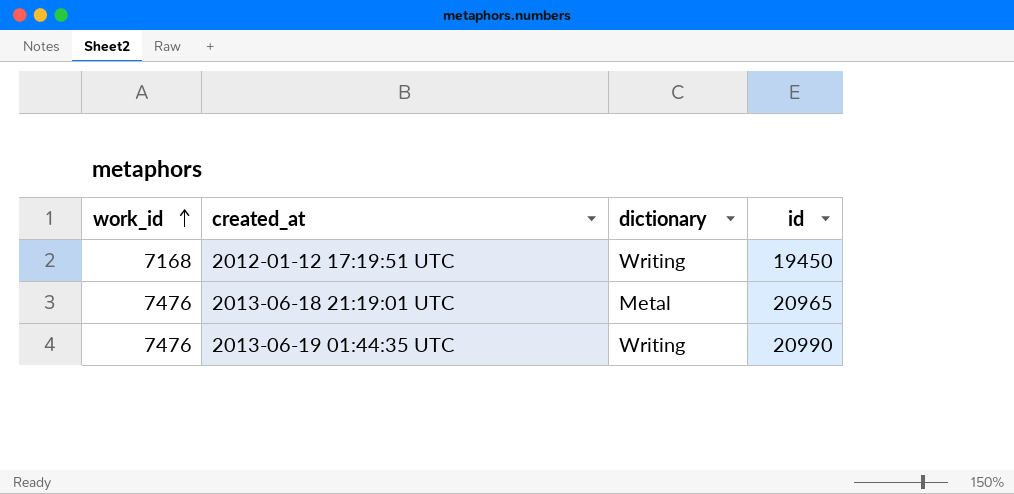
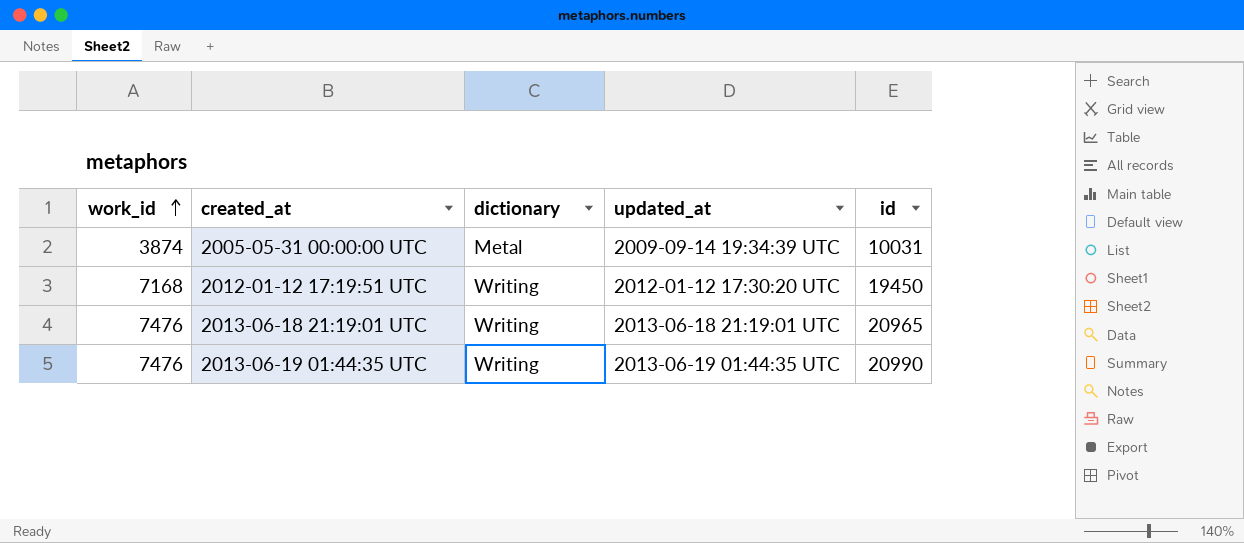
column updated_at | position: none -> 4
row 2005-05-31 00:00:00 UTC: none -> 3874 | Metal | 2009-09-14 19:34:39 UTC | 10031
2013-06-18 21:19:01 UTC | dictionary: Metal -> Writing

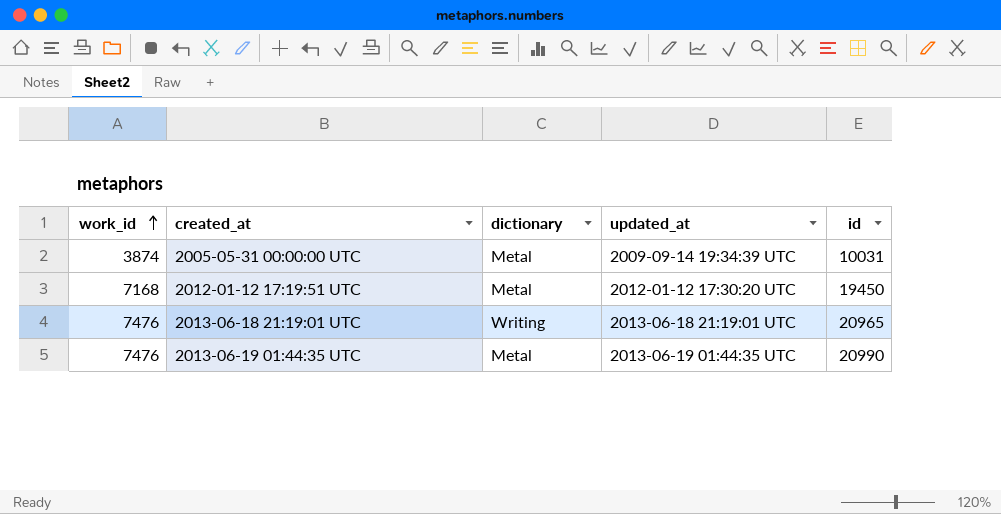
2012-01-12 17:19:51 UTC | dictionary: Writing -> Metal
2013-06-19 01:44:35 UTC | dictionary: Writing -> Metal

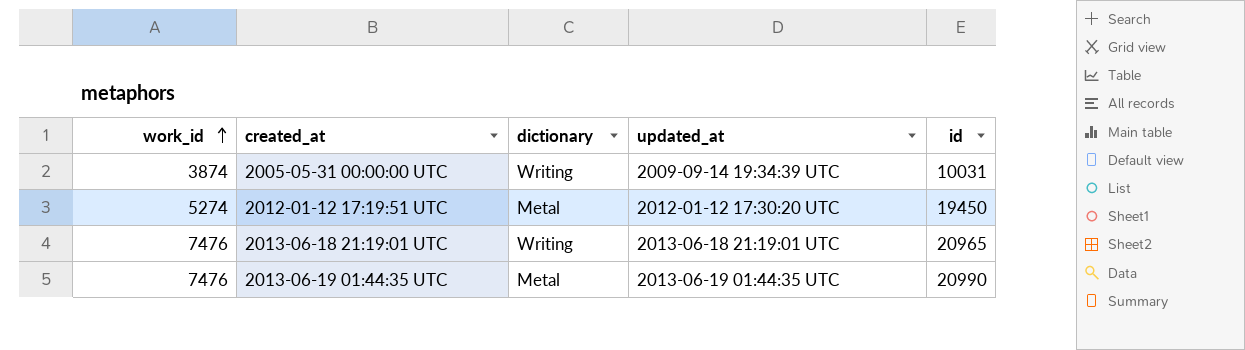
2005-05-31 00:00:00 UTC | dictionary: Metal -> Writing
2012-01-12 17:19:51 UTC | work_id: 7168 -> 5274

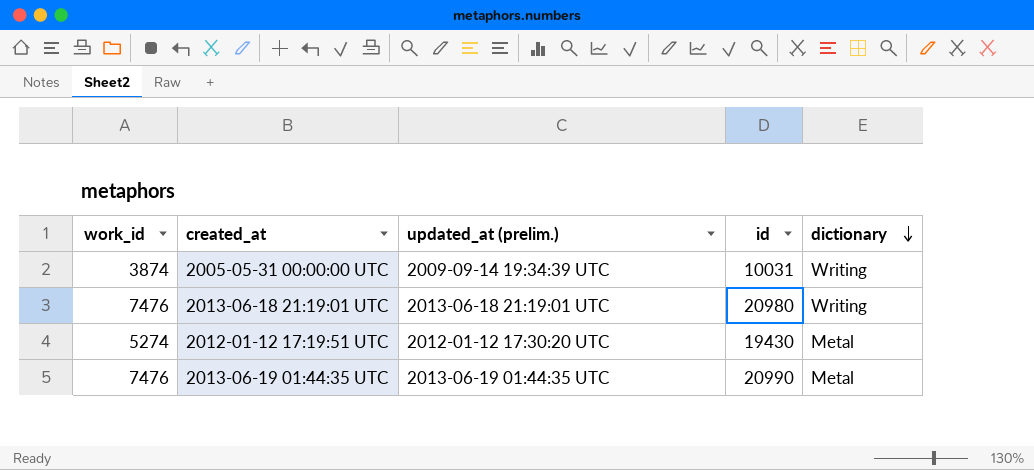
row order: work_id ascending -> dictionary descending
column name: updated_at -> updated_at (prelim.)
column dictionary | position: 3 -> 5
2013-06-18 21:19:01 UTC | id: 20965 -> 20980
2012-01-12 17:19:51 UTC | id: 19450 -> 19430

